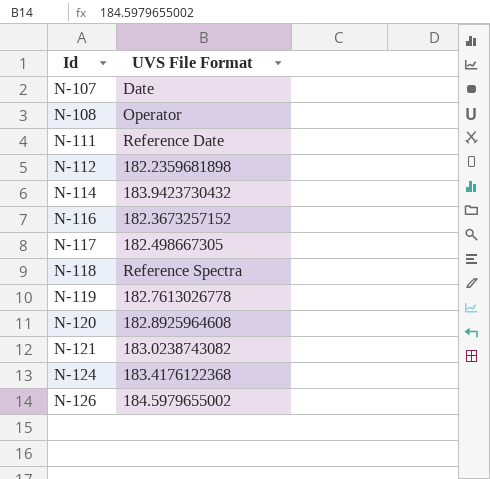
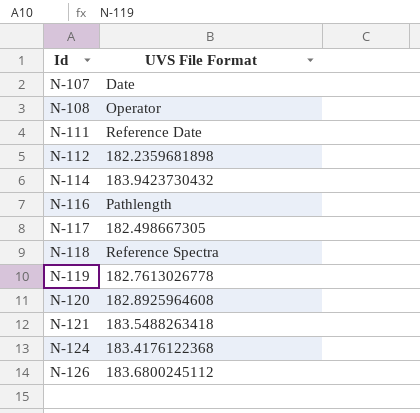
N-116 | UVS File Format: 182.3673257152 -> Pathlength
N-121 | UVS File Format: 183.0238743082 -> 183.5488263418
N-126 | UVS File Format: 184.5979655002 -> 183.6800245112

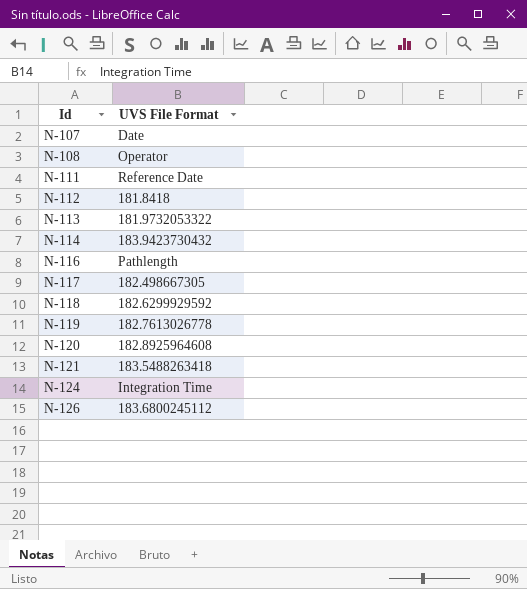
N-112 | UVS File Format: 182.2359681898 -> 181.8418
row N-113: none -> 181.9732053322
N-118 | UVS File Format: Reference Spectra -> 182.6299929592
N-124 | UVS File Format: 183.4176122368 -> Integration Time

